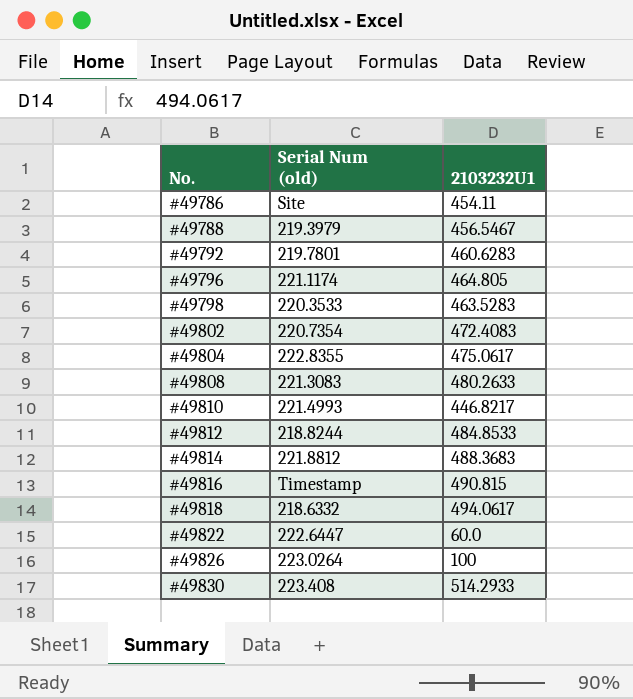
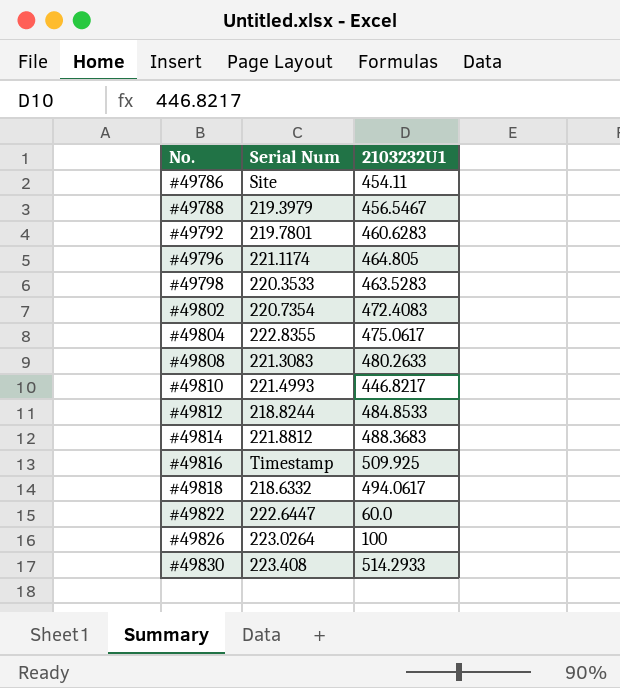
column name: Serial Num (old) -> Serial Num
#49816 | 2103232U1: 490.815 -> 509.925

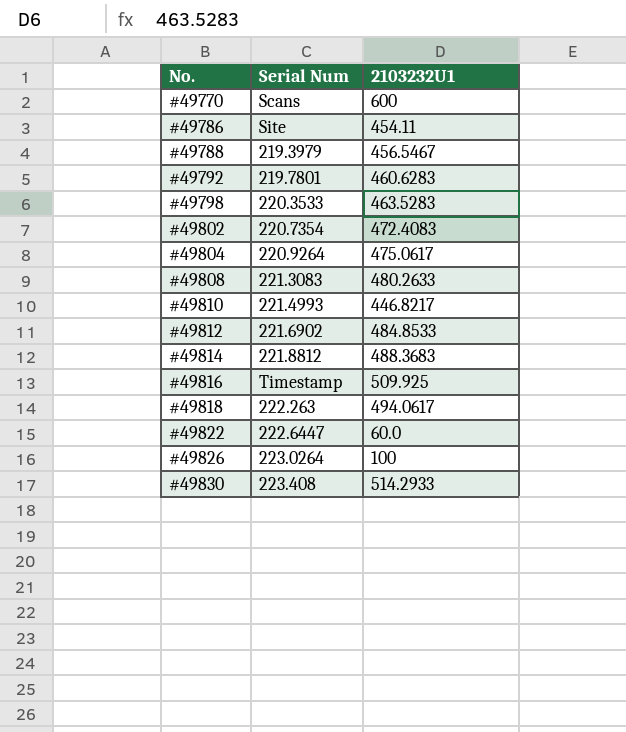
row #49796: 221.1174 | 464.805 -> none
row #49770: none -> Scans | 600
#49804 | Serial Num: 222.8355 -> 220.9264
#49812 | Serial Num: 218.8244 -> 221.6902
#49818 | Serial Num: 218.6332 -> 222.263

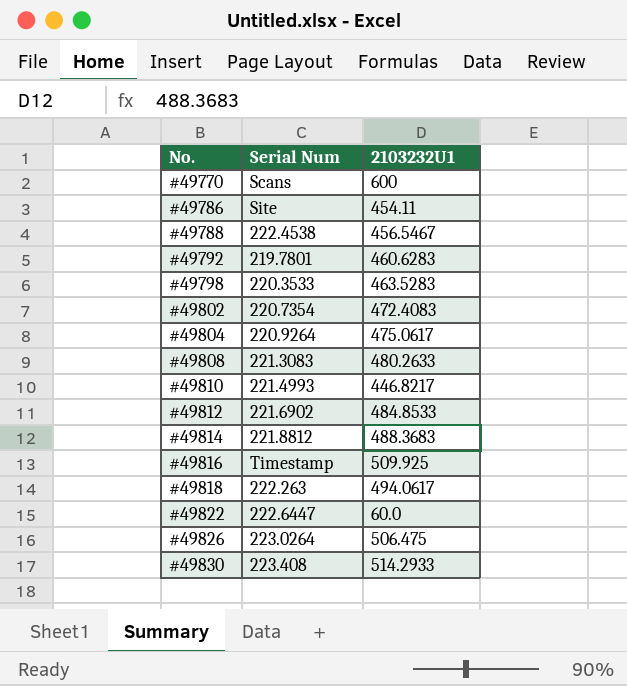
#49788 | Serial Num: 219.3979 -> 222.4538
#49826 | 2103232U1: 100 -> 506.475

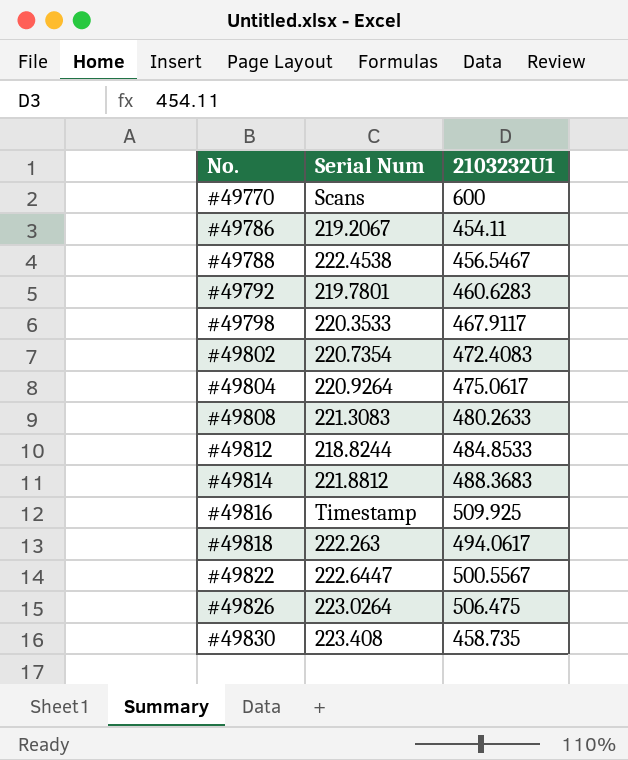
row #49810: 221.4993 | 446.8217 -> none
#49786 | Serial Num: Site -> 219.2067
#49798 | 2103232U1: 463.5283 -> 467.9117
#49812 | Serial Num: 221.6902 -> 218.8244
#49822 | 2103232U1: 60.0 -> 500.5567
#49830 | 2103232U1: 514.2933 -> 458.735

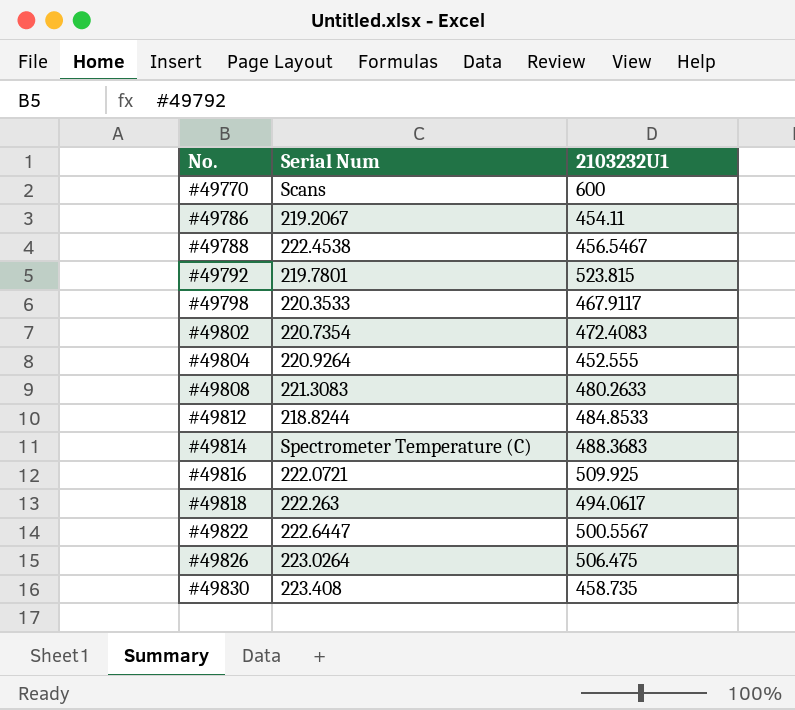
#49792 | 2103232U1: 460.6283 -> 523.815
#49804 | 2103232U1: 475.0617 -> 452.555
#49814 | Serial Num: 221.8812 -> Spectrometer Temperature (C)
#49816 | Serial Num: Timestamp -> 222.0721

